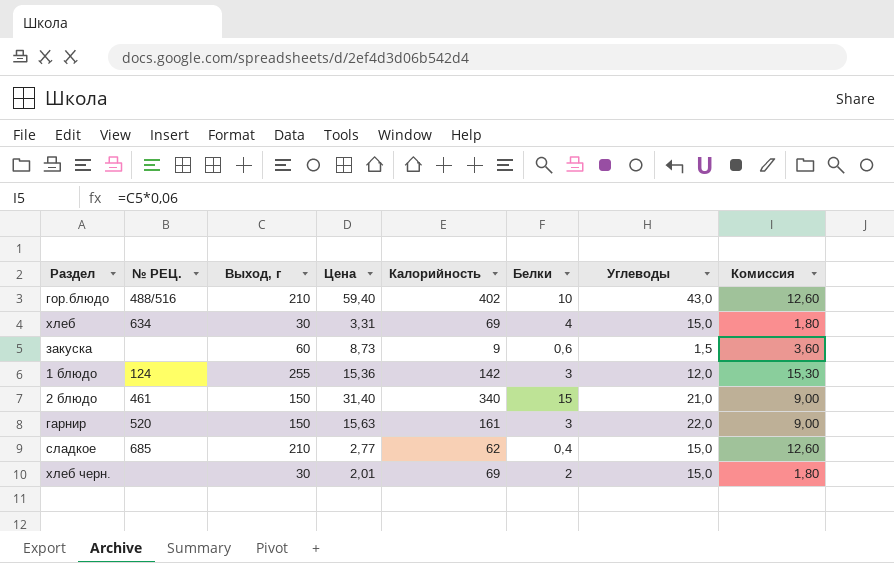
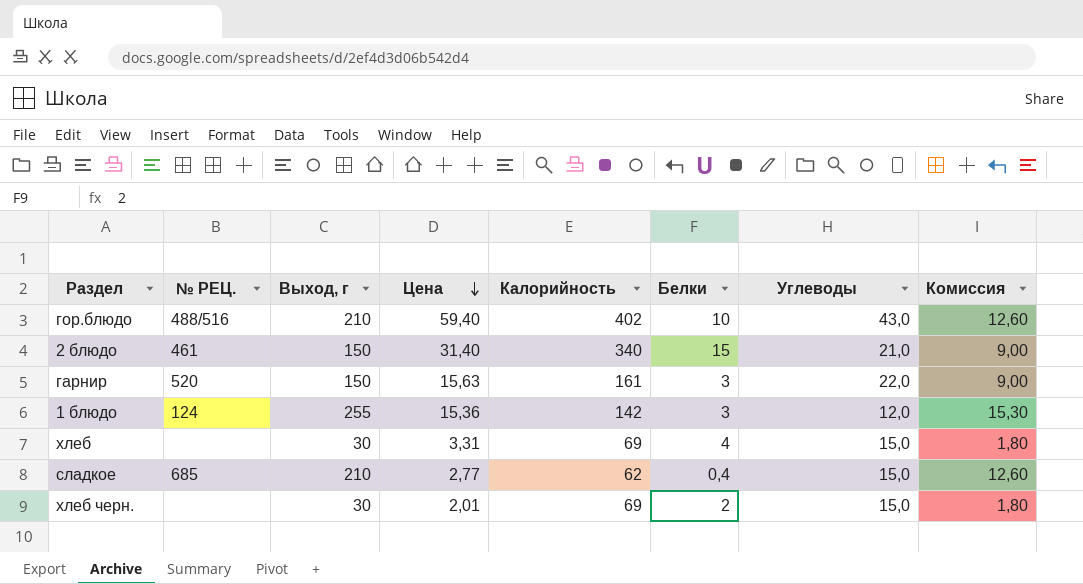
row order: none -> Цена descending
row закуска: none | 60 | 8,73 | 9 | 0,6 | 1,5 | 3,60 -> none
хлеб | № РЕЦ.: 634 -> none

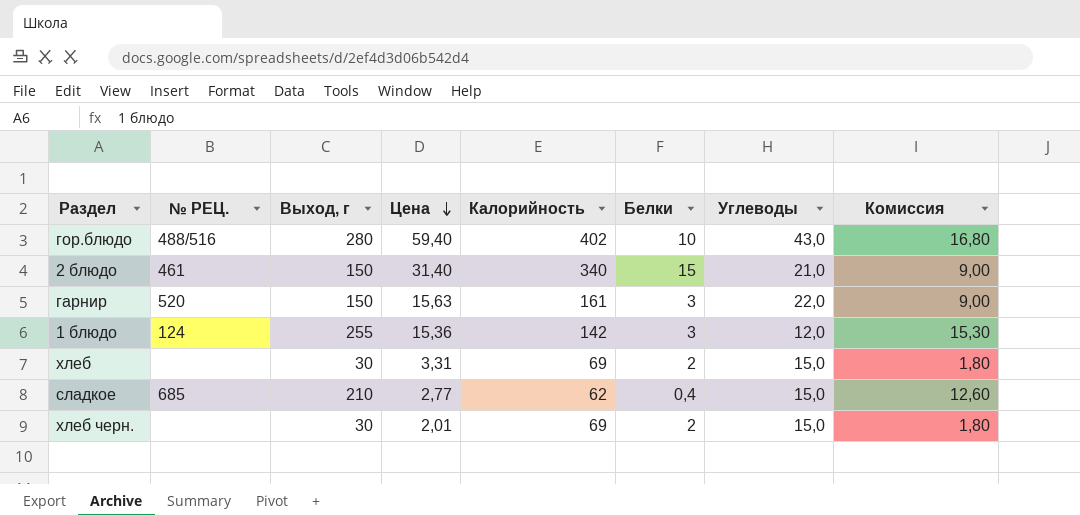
гор.блюдо | Выход, г: 210 -> 280
гор.блюдо | Комиссия: 12,60 -> 16,80
хлеб | Белки: 4 -> 2

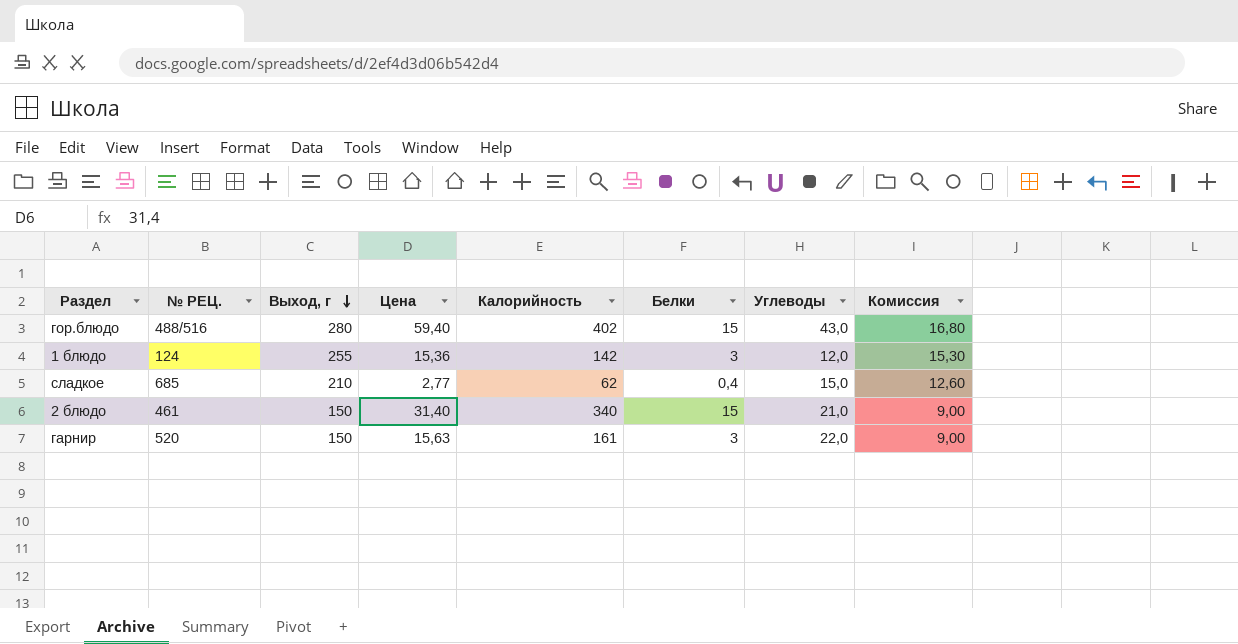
row order: Цена descending -> Выход, г descending
row хлеб: none | 30 | 3,31 | 69 | 2 | 15,0 | 1,80 -> none
row хлеб черн.: none | 30 | 2,01 | 69 | 2 | 15,0 | 1,80 -> none
гор.блюдо | Белки: 10 -> 15

